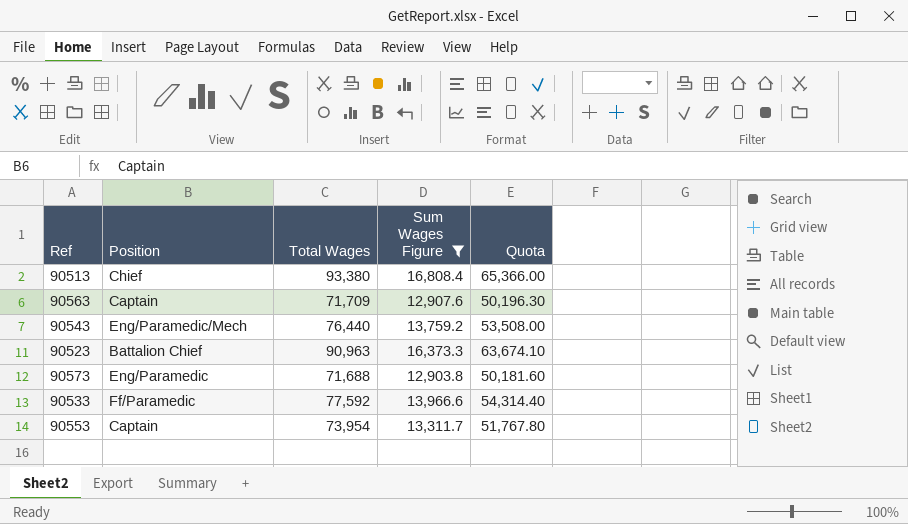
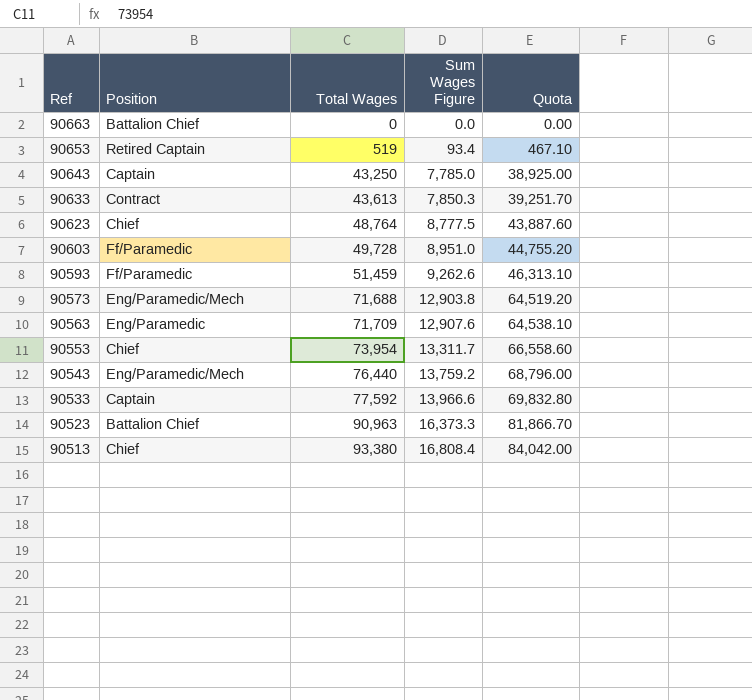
filter: Sum Wages Figure >= 12,903.8 -> none
row order: none -> Ref descending
column Quota | formula: [Total Wages] * 0.7 -> [Total Wages] * 0.9
90573 | Position: Eng/Paramedic -> Eng/Paramedic/Mech
90563 | Position: Captain -> Eng/Paramedic
90553 | Position: Captain -> Chief
90533 | Position: Ff/Paramedic -> Captain

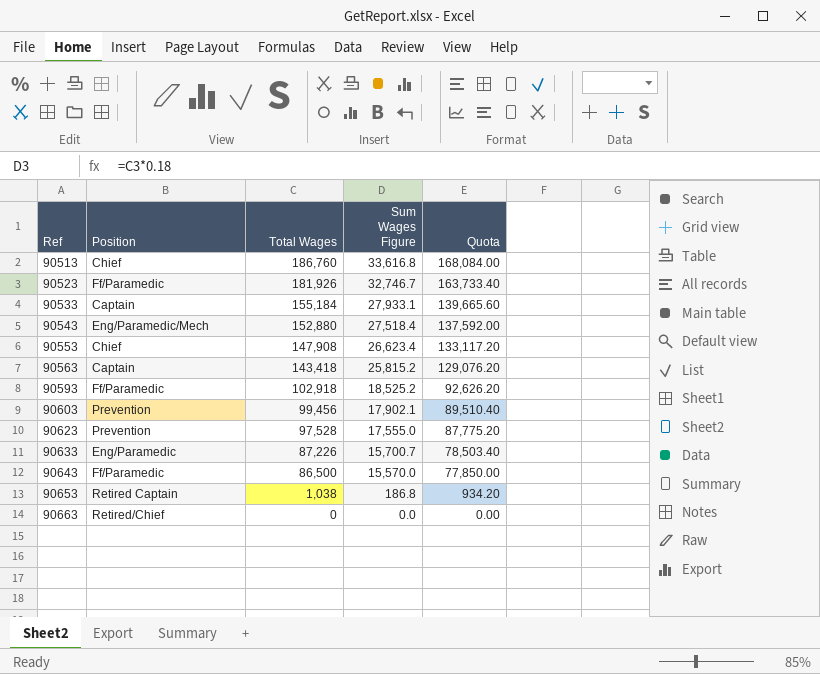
row order: Ref descending -> Ref ascending
row 90573: Eng/Paramedic/Mech | 71,688 | 12,903.8 | 64,519.20 -> none
90513 | Total Wages: 93,380 -> 186,760
90513 | Sum Wages Figure: 16,808.4 -> 33,616.8
90513 | Quota: 84,042.00 -> 168,084.00
90523 | Position: Battalion Chief -> Ff/Paramedic
90523 | Total Wages: 90,963 -> 181,926
90523 | Sum Wages Figure: 16,373.3 -> 32,746.7
90523 | Quota: 81,866.70 -> 163,733.40
90533 | Total Wages: 77,592 -> 155,184
90533 | Sum Wages Figure: 13,966.6 -> 27,933.1
90533 | Quota: 69,832.80 -> 139,665.60
90543 | Total Wages: 76,440 -> 152,880
90543 | Sum Wages Figure: 13,759.2 -> 27,518.4
90543 | Quota: 68,796.00 -> 137,592.00
90553 | Total Wages: 73,954 -> 147,908
90553 | Sum Wages Figure: 13,311.7 -> 26,623.4
90553 | Quota: 66,558.60 -> 133,117.20
90563 | Position: Eng/Paramedic -> Captain
90563 | Total Wages: 71,709 -> 143,418
90563 | Sum Wages Figure: 12,907.6 -> 25,815.2
90563 | Quota: 64,538.10 -> 129,076.20
90593 | Total Wages: 51,459 -> 102,918
90593 | Sum Wages Figure: 9,262.6 -> 18,525.2
90593 | Quota: 46,313.10 -> 92,626.20
90603 | Position: Ff/Paramedic -> Prevention
90603 | Total Wages: 49,728 -> 99,456
90603 | Sum Wages Figure: 8,951.0 -> 17,902.1
90603 | Quota: 44,755.20 -> 89,510.40
90623 | Position: Chief -> Prevention
90623 | Total Wages: 48,764 -> 97,528
90623 | Sum Wages Figure: 8,777.5 -> 17,555.0
90623 | Quota: 43,887.60 -> 87,775.20
90633 | Position: Contract -> Eng/Paramedic
90633 | Total Wages: 43,613 -> 87,226
90633 | Sum Wages Figure: 7,850.3 -> 15,700.7
90633 | Quota: 39,251.70 -> 78,503.40
90643 | Position: Captain -> Ff/Paramedic
90643 | Total Wages: 43,250 -> 86,500
90643 | Sum Wages Figure: 7,785.0 -> 15,570.0
90643 | Quota: 38,925.00 -> 77,850.00
90653 | Total Wages: 519 -> 1,038
90653 | Sum Wages Figure: 93.4 -> 186.8
90653 | Quota: 467.10 -> 934.20
90663 | Position: Battalion Chief -> Retired/Chief

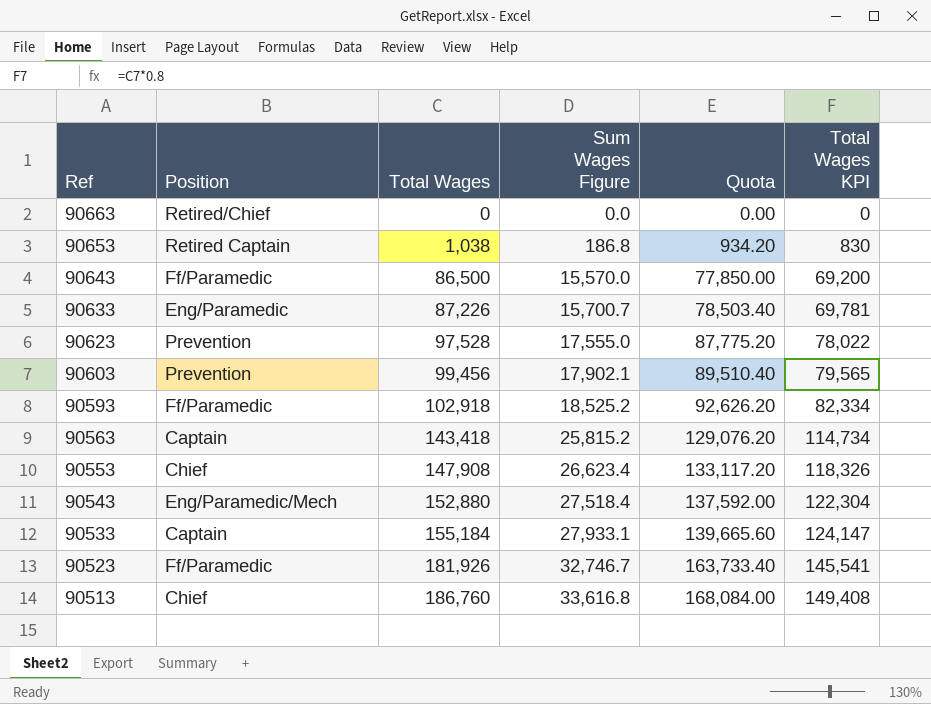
row order: Ref ascending -> Ref descending
column Total Wages KPI | formula: none -> [Total Wages] * 0.8

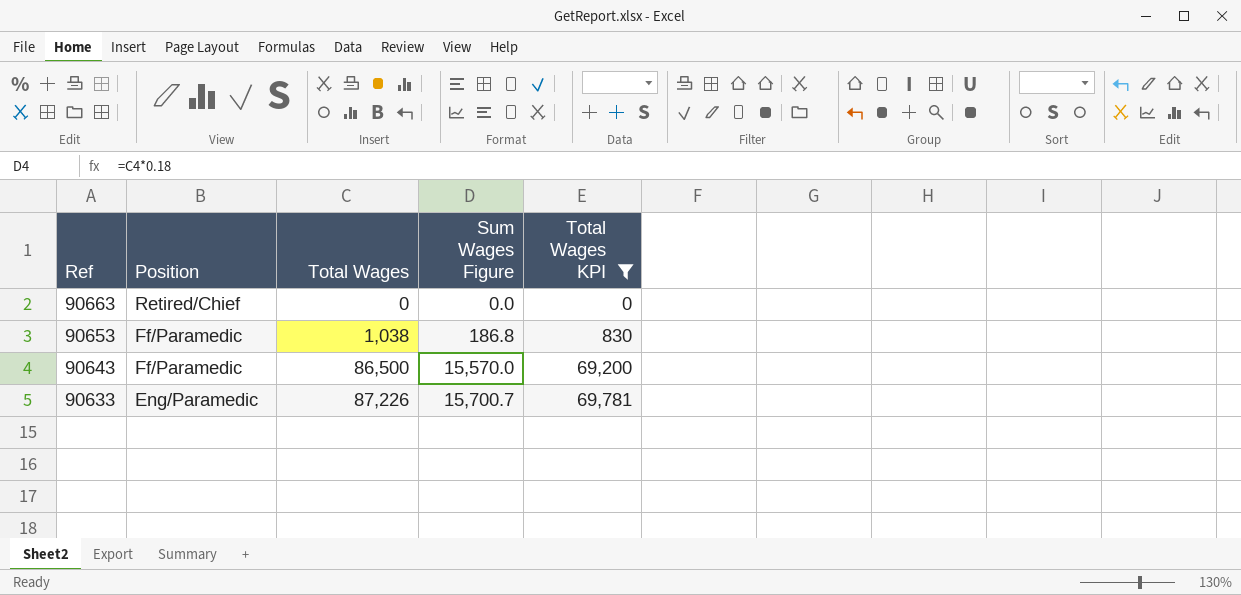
filter: none -> Total Wages KPI <= 69,781
column Quota | formula: [Total Wages] * 0.9 -> none
90653 | Position: Retired Captain -> Ff/Paramedic

